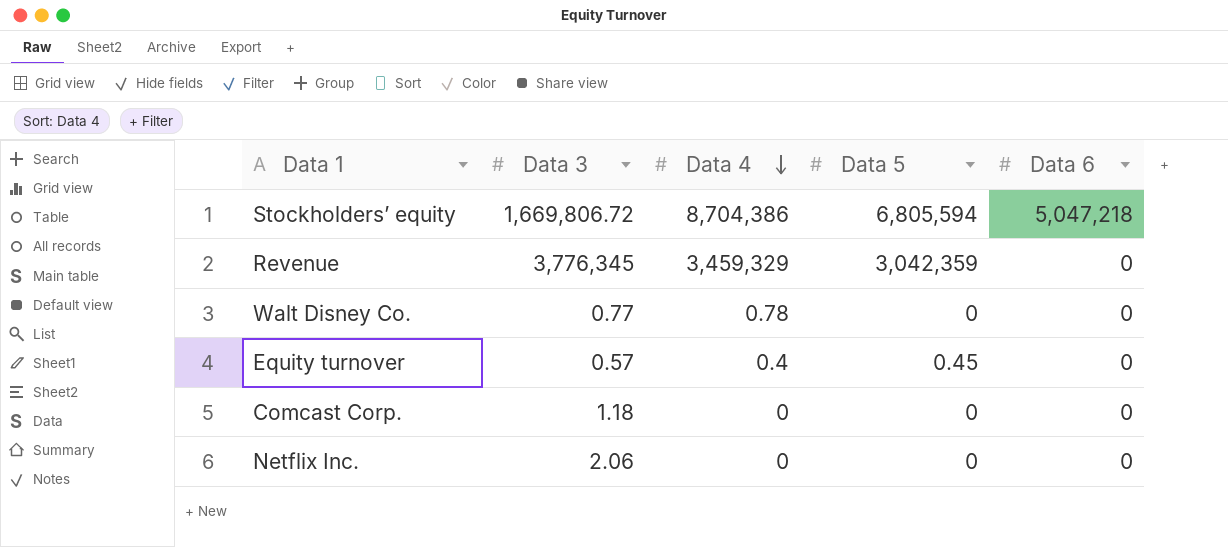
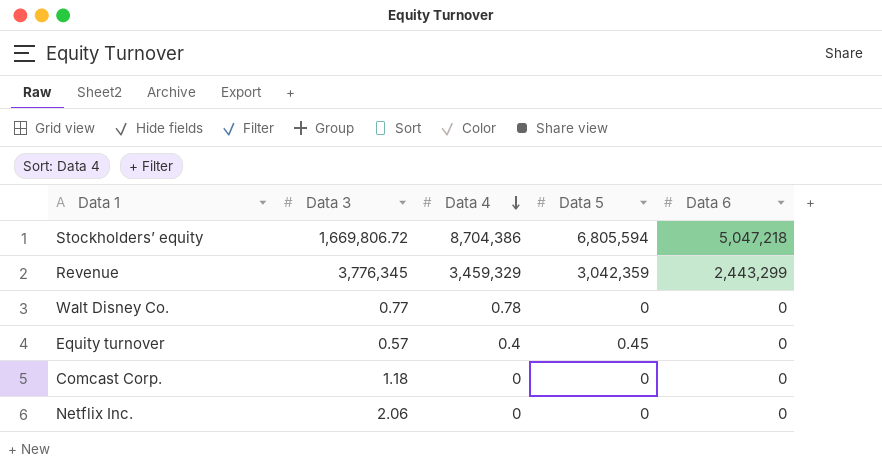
Revenue | Data 6: 0 -> 2,443,299

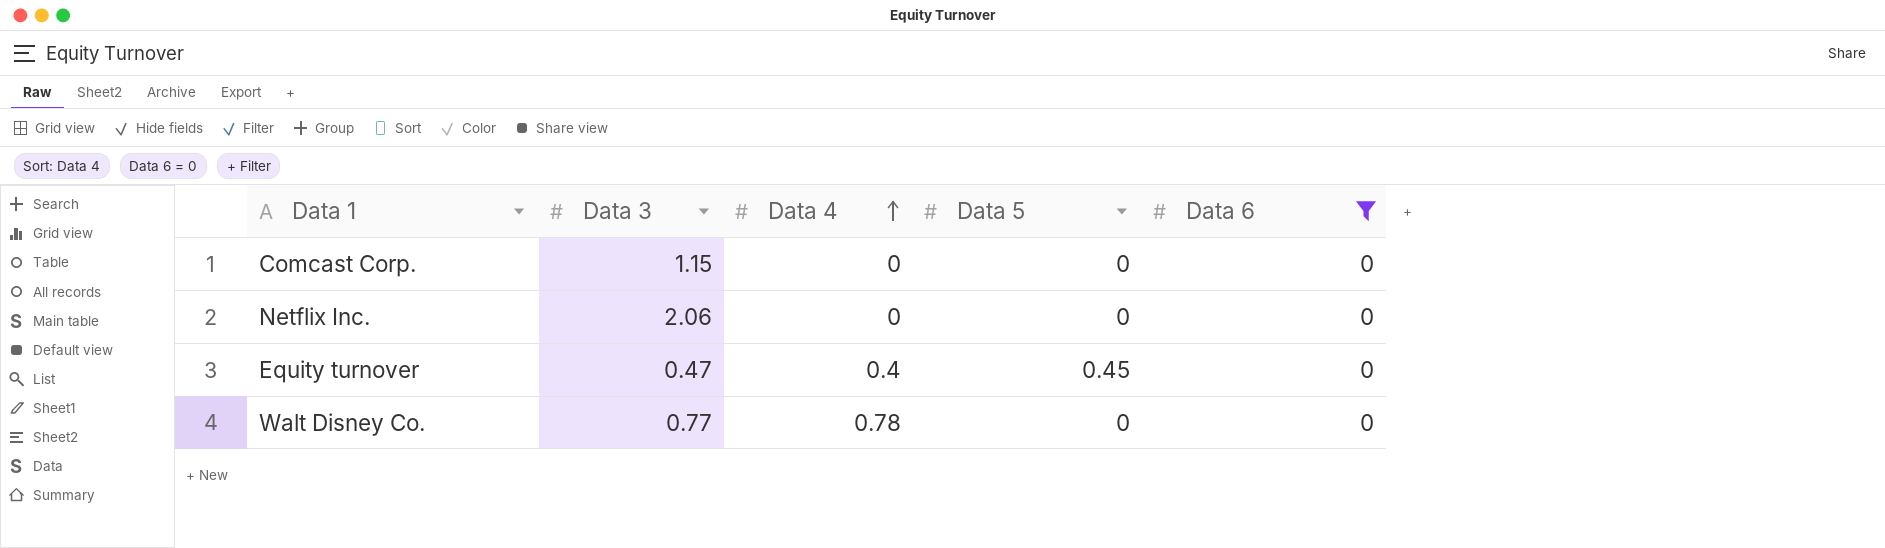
filter: none -> Data 6 = 0
row order: Data 4 descending -> Data 4 ascending
Comcast Corp. | Data 3: 1.18 -> 1.15
Equity turnover | Data 3: 0.57 -> 0.47

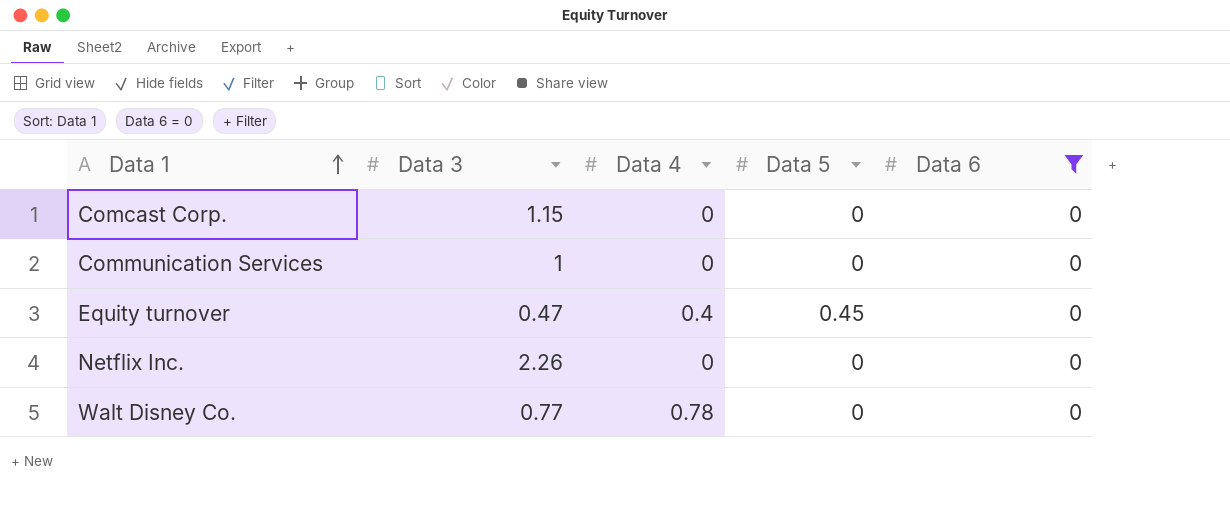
row order: Data 4 ascending -> Data 1 ascending
row Communication Services: none -> 1 | 0 | 0 | 0
Netflix Inc. | Data 3: 2.06 -> 2.26

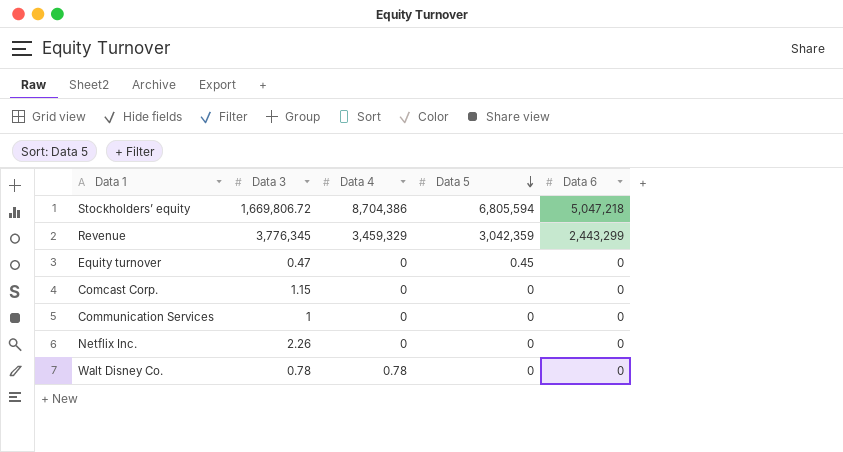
filter: Data 6 = 0 -> none
row order: Data 1 ascending -> Data 5 descending
Equity turnover | Data 4: 0.4 -> 0
Walt Disney Co. | Data 3: 0.77 -> 0.78

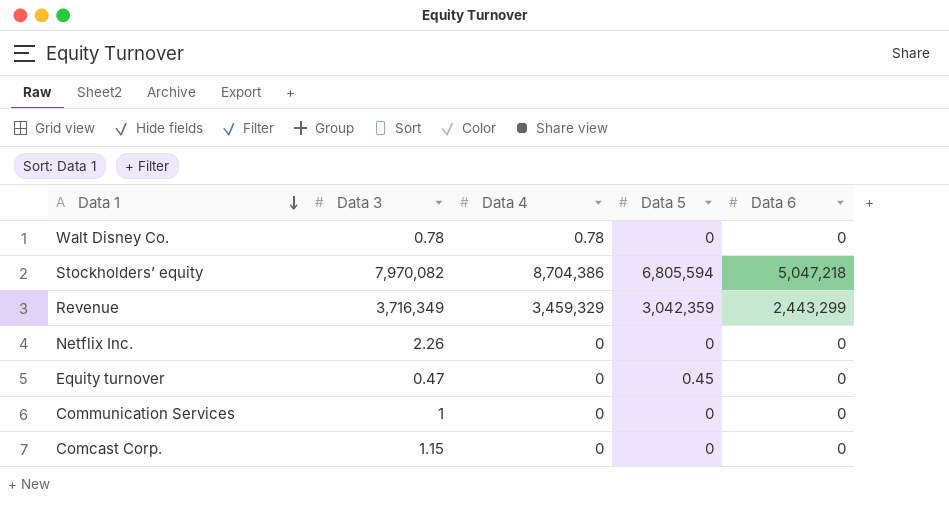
row order: Data 5 descending -> Data 1 descending
Stockholders’ equity | Data 3: 1,669,806.72 -> 7,970,082
Revenue | Data 3: 3,776,345 -> 3,716,349

